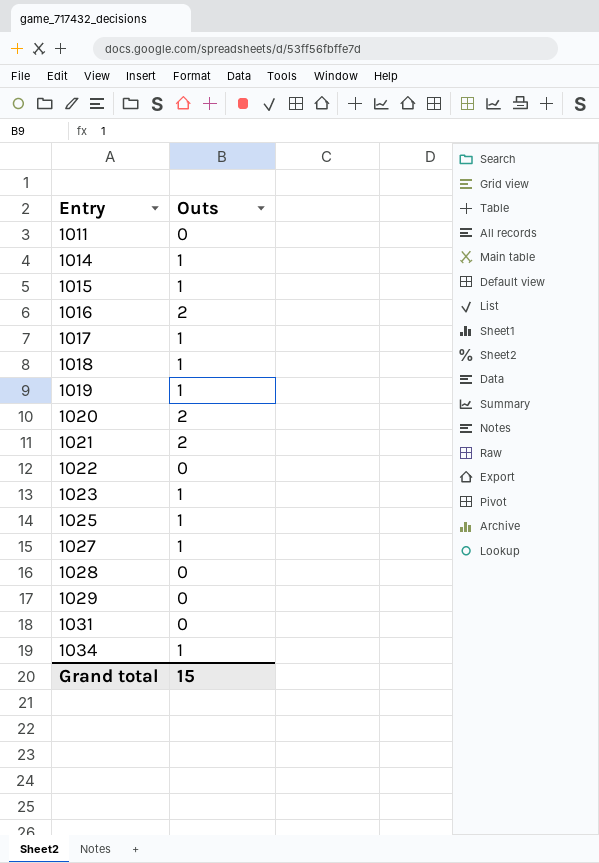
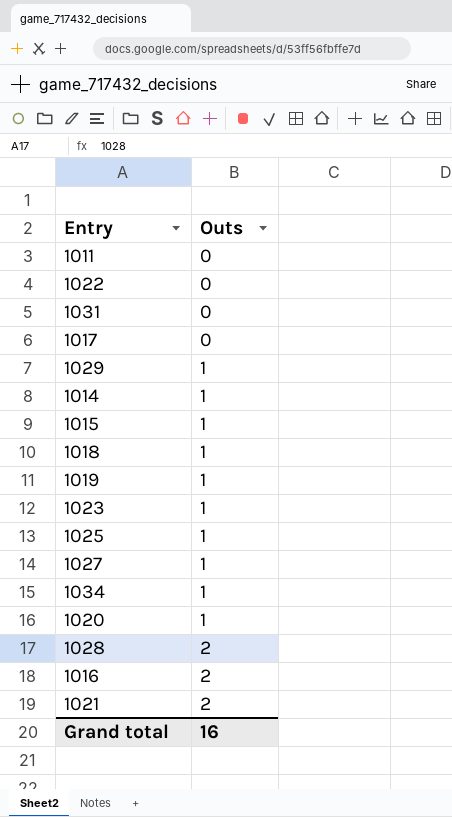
row order: Entry ascending -> Outs ascending
1017 | Outs: 1 -> 0
1029 | Outs: 0 -> 1
1020 | Outs: 2 -> 1
1028 | Outs: 0 -> 2
Grand total | Outs: 15 -> 16

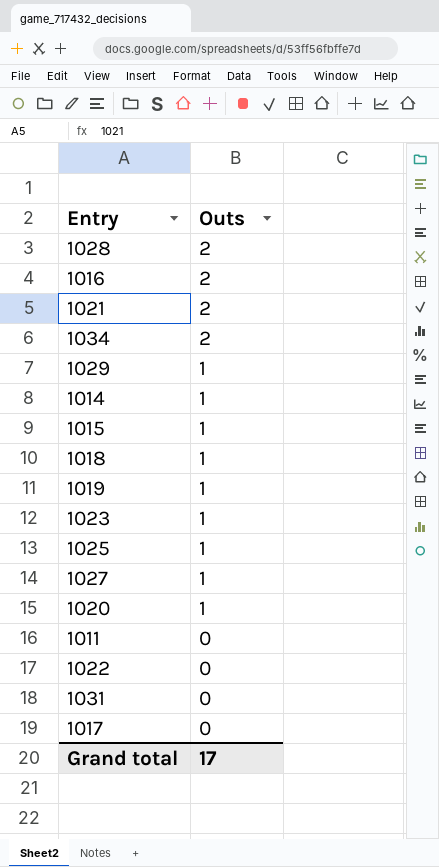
row order: Outs ascending -> Outs descending
1034 | Outs: 1 -> 2
Grand total | Outs: 16 -> 17

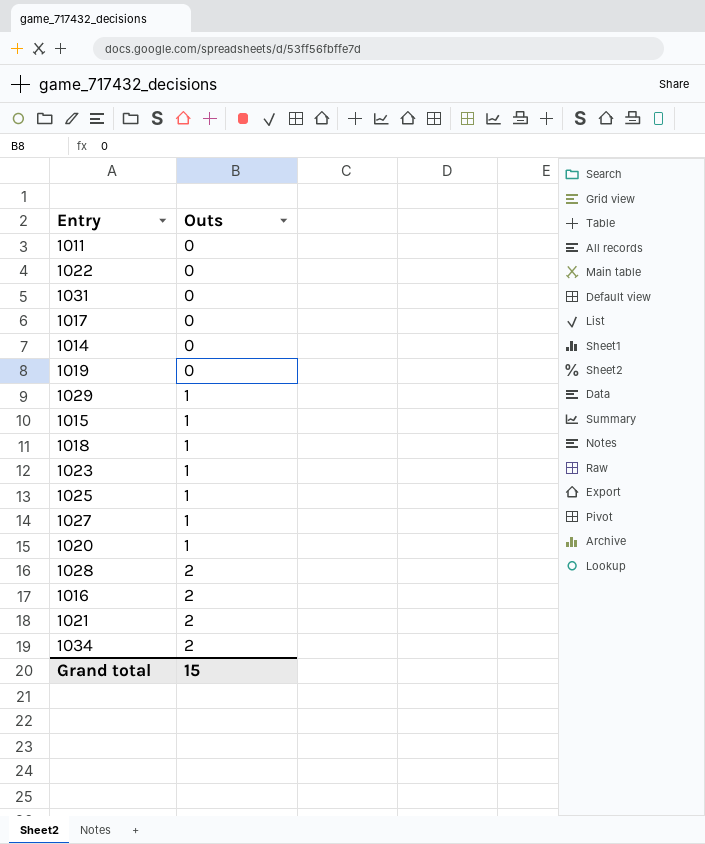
row order: Outs descending -> Outs ascending
1014 | Outs: 1 -> 0
1019 | Outs: 1 -> 0
Grand total | Outs: 17 -> 15

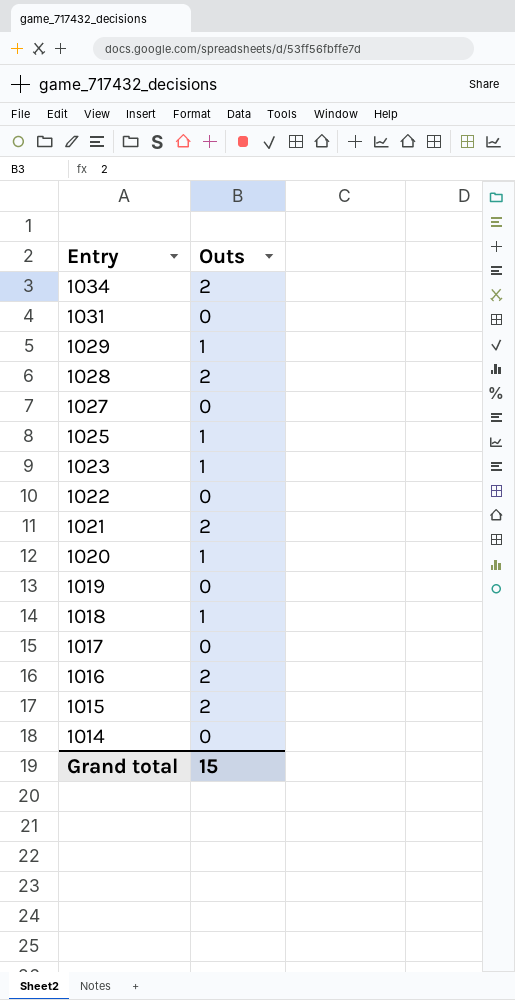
row order: Outs ascending -> Entry descending
row 1011: 0 -> none
1027 | Outs: 1 -> 0
1015 | Outs: 1 -> 2

